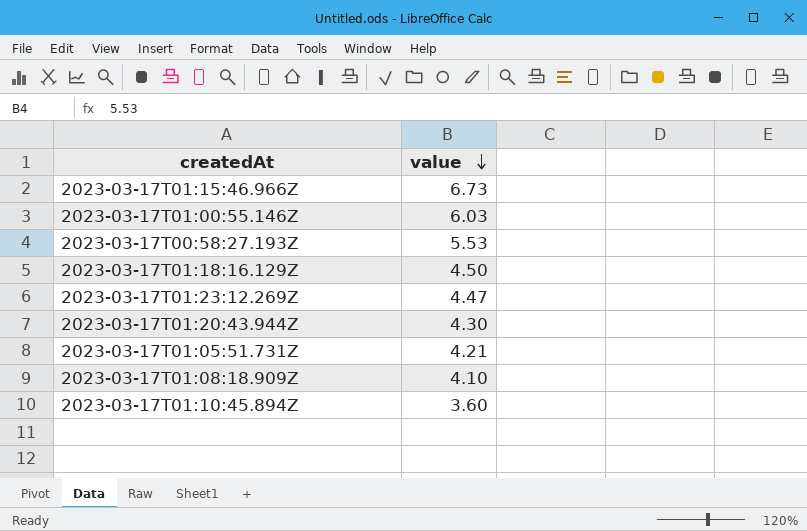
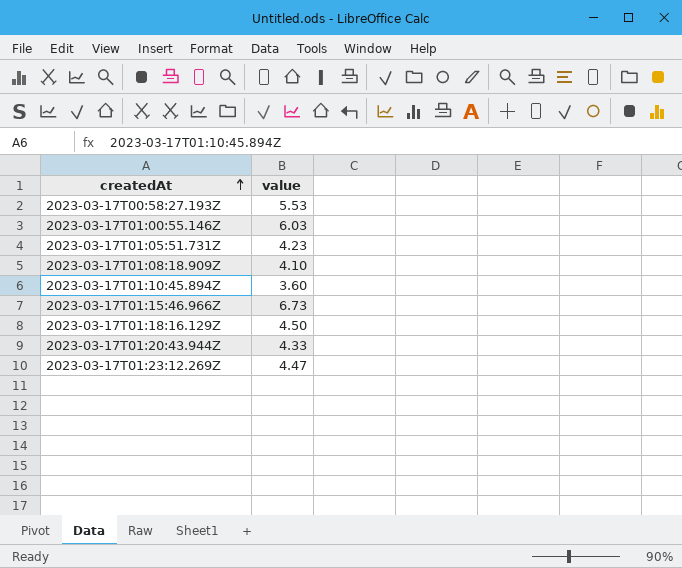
row order: value descending -> createdAt ascending
2023-03-17T01:05:51.731Z | value: 4.21 -> 4.23
2023-03-17T01:20:43.944Z | value: 4.30 -> 4.33

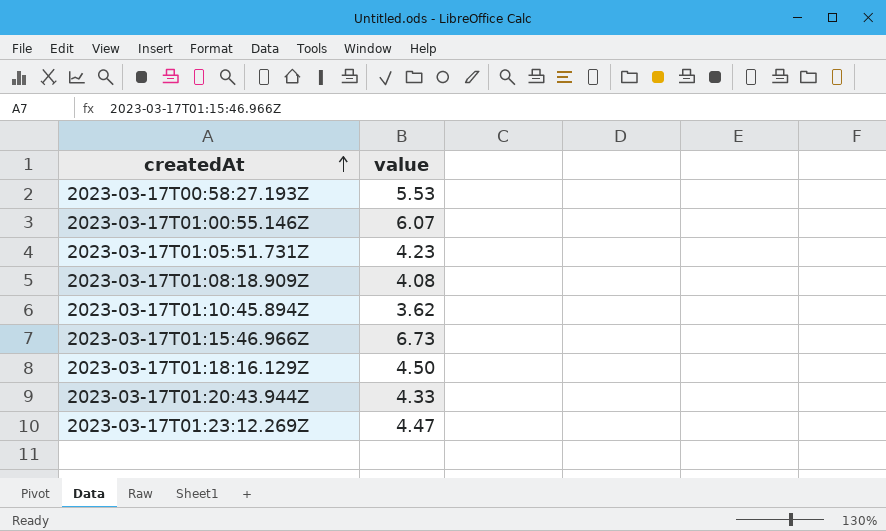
2023-03-17T01:00:55.146Z | value: 6.03 -> 6.07
2023-03-17T01:08:18.909Z | value: 4.10 -> 4.08
2023-03-17T01:10:45.894Z | value: 3.60 -> 3.62

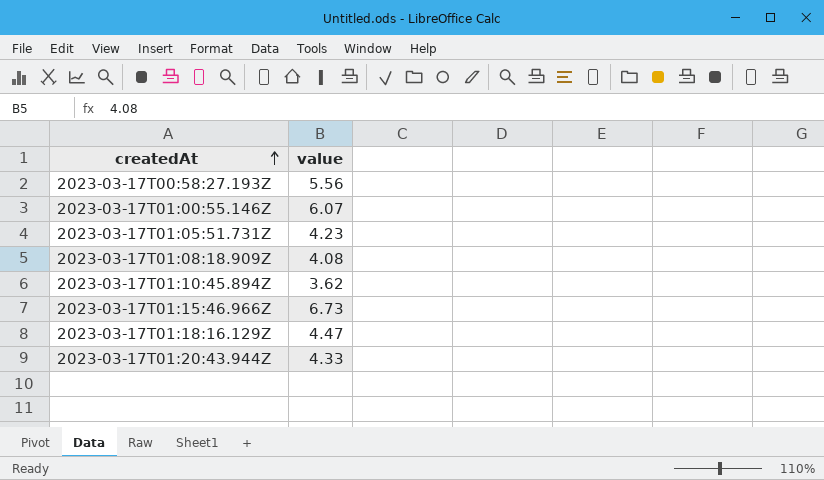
row 2023-03-17T01:23:12.269Z: 4.47 -> none
2023-03-17T00:58:27.193Z | value: 5.53 -> 5.56
2023-03-17T01:18:16.129Z | value: 4.50 -> 4.47

